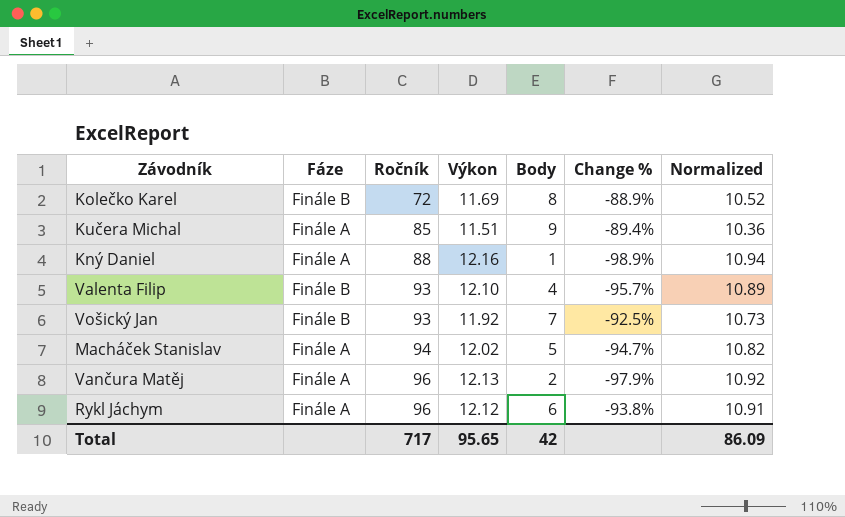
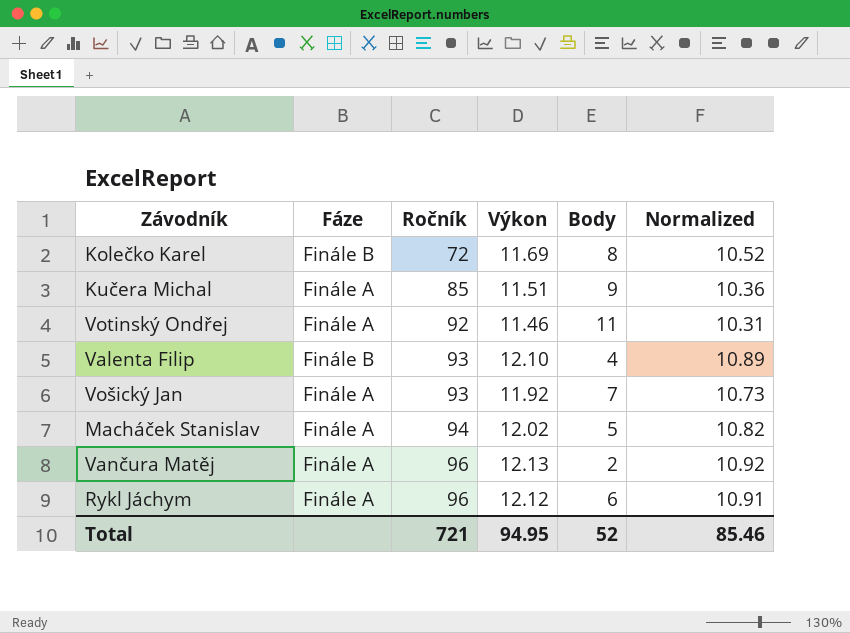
column Change % | formula: ([Body] - [Ročník]) / [Ročník] -> none
row Kný Daniel: Finále A | 88 | 12.16 | 1 | -98.9% | 10.94 -> none
row Votinský Ondřej: none -> Finále A | 92 | 11.46 | 11 | 10.31
Vošický Jan | Fáze: Finále B -> Finále A
Total | Ročník: 717 -> 721
Total | Výkon: 95.65 -> 94.95
Total | Body: 42 -> 52
Total | Normalized: 86.09 -> 85.46

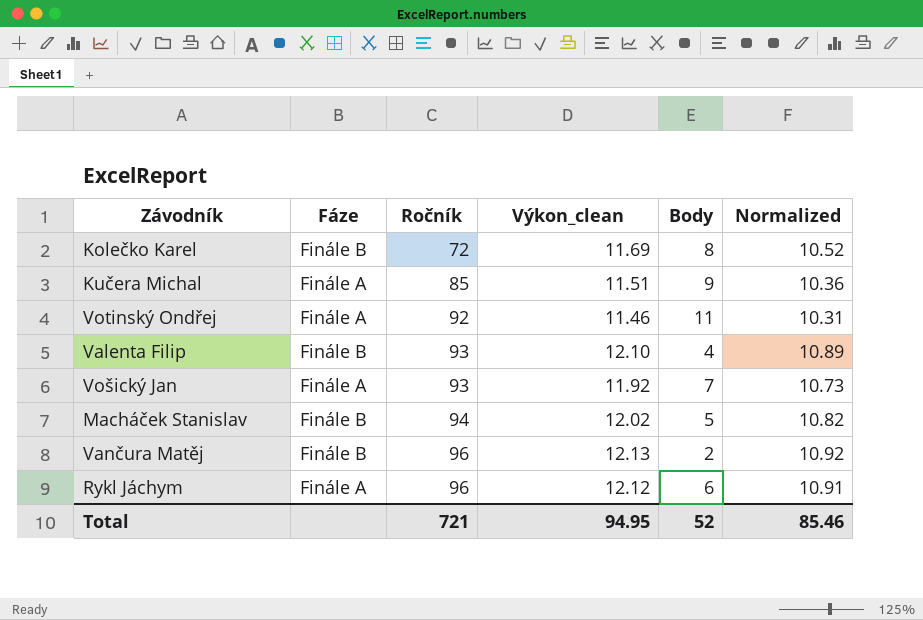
column name: Výkon -> Výkon_clean
Macháček Stanislav | Fáze: Finále A -> Finále B
Vančura Matěj | Fáze: Finále A -> Finále B

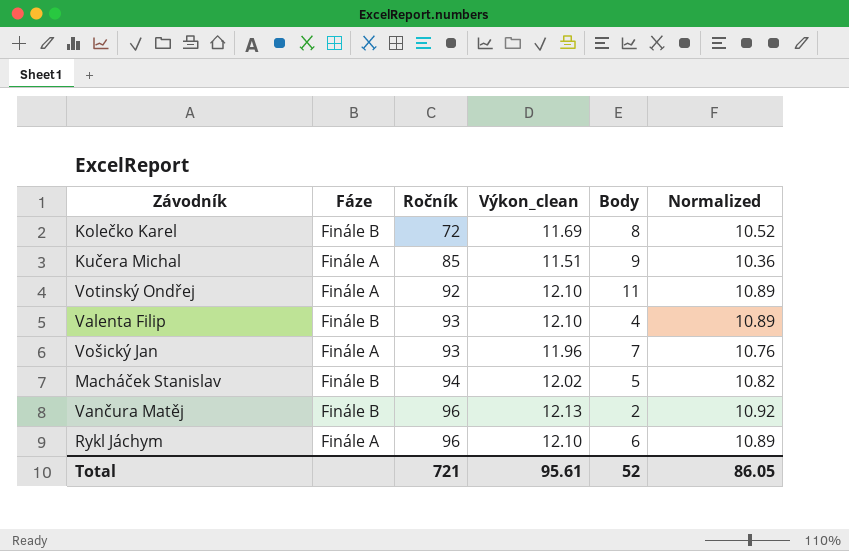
Votinský Ondřej | Výkon_clean: 11.46 -> 12.10
Votinský Ondřej | Normalized: 10.31 -> 10.89
Vošický Jan | Výkon_clean: 11.92 -> 11.96
Vošický Jan | Normalized: 10.73 -> 10.76
Rykl Jáchym | Výkon_clean: 12.12 -> 12.10
Rykl Jáchym | Normalized: 10.91 -> 10.89
Total | Výkon_clean: 94.95 -> 95.61
Total | Normalized: 85.46 -> 86.05

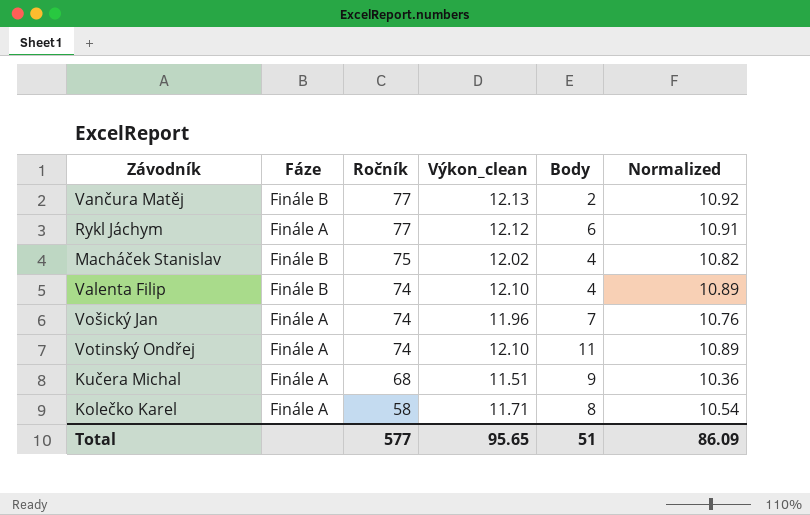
row order: Ročník ascending -> Ročník descending
Vančura Matěj | Ročník: 96 -> 77
Rykl Jáchym | Ročník: 96 -> 77
Rykl Jáchym | Výkon_clean: 12.10 -> 12.12
Rykl Jáchym | Normalized: 10.89 -> 10.91
Macháček Stanislav | Ročník: 94 -> 75
Macháček Stanislav | Body: 5 -> 4
Valenta Filip | Ročník: 93 -> 74
Vošický Jan | Ročník: 93 -> 74
Votinský Ondřej | Ročník: 92 -> 74
Kučera Michal | Ročník: 85 -> 68
Kolečko Karel | Fáze: Finále B -> Finále A
Kolečko Karel | Ročník: 72 -> 58
Kolečko Karel | Výkon_clean: 11.69 -> 11.71
Kolečko Karel | Normalized: 10.52 -> 10.54
Total | Ročník: 721 -> 577
Total | Výkon_clean: 95.61 -> 95.65
Total | Body: 52 -> 51
Total | Normalized: 86.05 -> 86.09

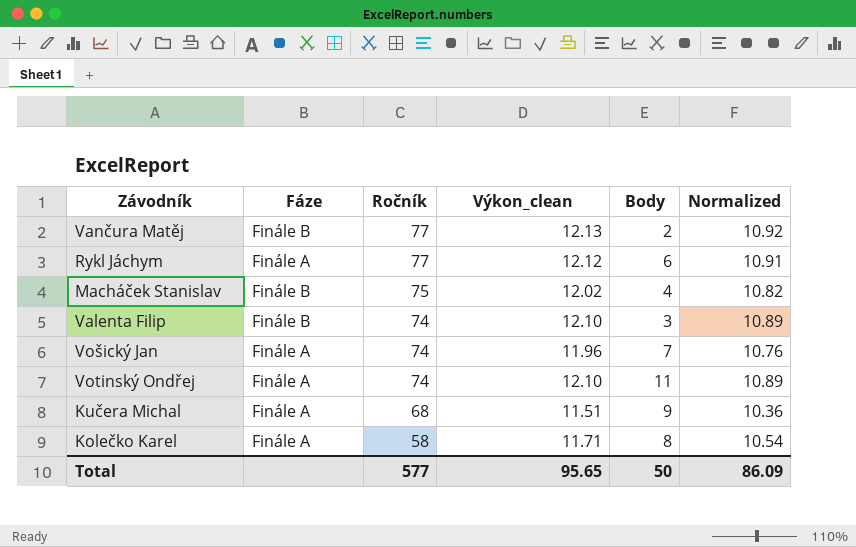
Valenta Filip | Body: 4 -> 3
Total | Body: 51 -> 50

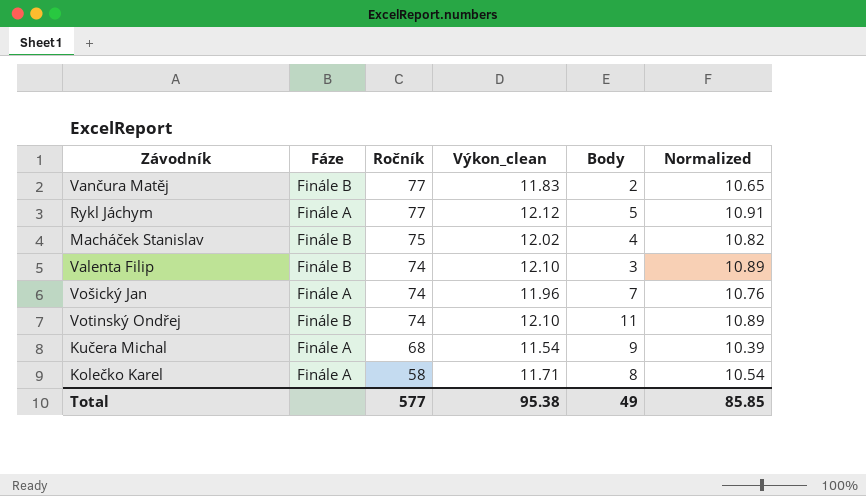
Vančura Matěj | Výkon_clean: 12.13 -> 11.83
Vančura Matěj | Normalized: 10.92 -> 10.65
Rykl Jáchym | Body: 6 -> 5
Votinský Ondřej | Fáze: Finále A -> Finále B
Kučera Michal | Výkon_clean: 11.51 -> 11.54
Kučera Michal | Normalized: 10.36 -> 10.39
Total | Výkon_clean: 95.65 -> 95.38
Total | Body: 50 -> 49
Total | Normalized: 86.09 -> 85.85

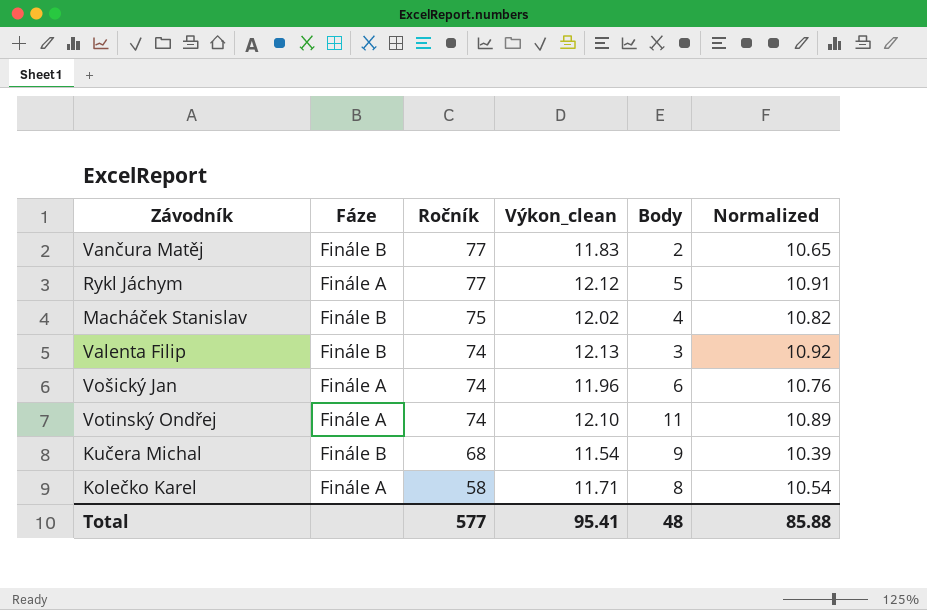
Valenta Filip | Výkon_clean: 12.10 -> 12.13
Valenta Filip | Normalized: 10.89 -> 10.92
Vošický Jan | Body: 7 -> 6
Votinský Ondřej | Fáze: Finále B -> Finále A
Kučera Michal | Fáze: Finále A -> Finále B
Total | Výkon_clean: 95.38 -> 95.41
Total | Body: 49 -> 48
Total | Normalized: 85.85 -> 85.88

